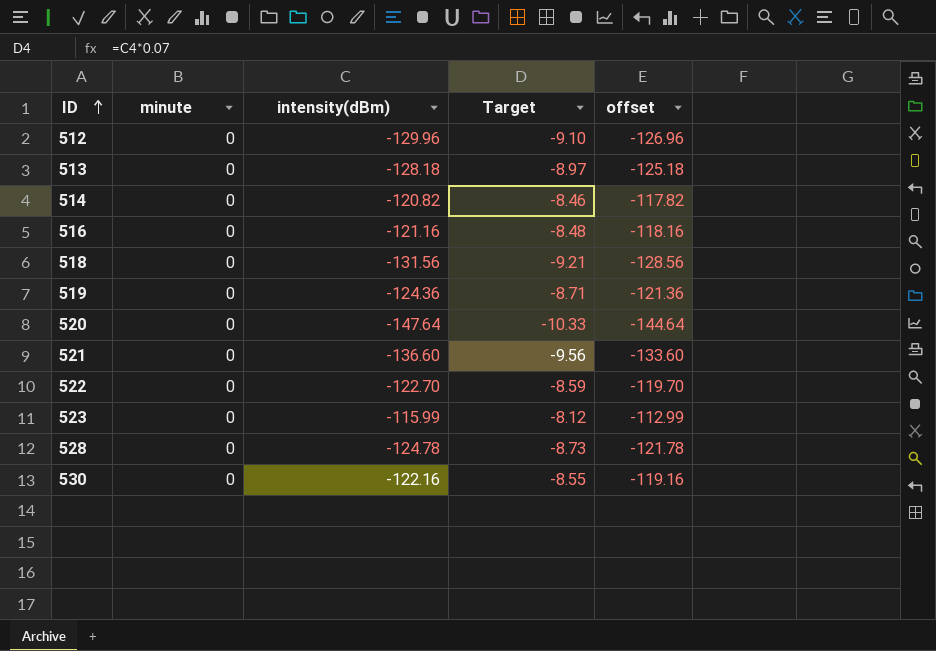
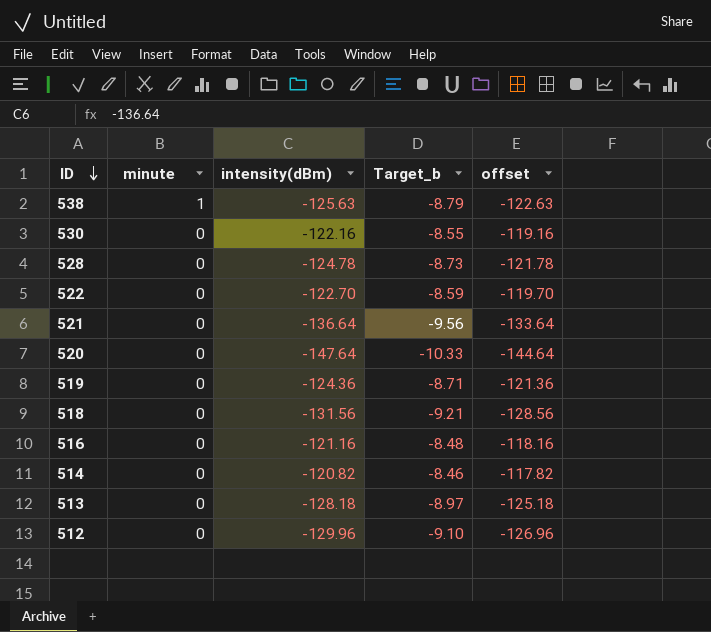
row order: ID ascending -> ID descending
column name: Target -> Target_b
row 523: 0 | -115.99 | -8.12 | -112.99 -> none
row 538: none -> 1 | -125.63 | -8.79 | -122.63
521 | intensity(dBm): -136.60 -> -136.64
521 | offset: -133.60 -> -133.64

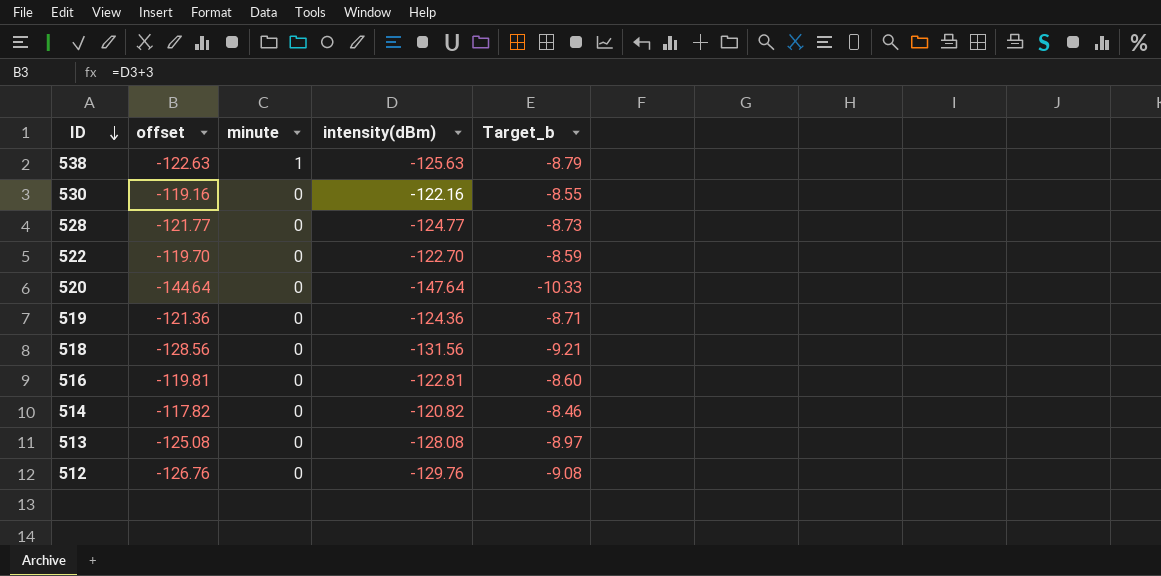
column offset | position: 5 -> 2
row 521: 0 | -136.64 | -9.56 | -133.64 -> none
528 | offset: -121.78 -> -121.77
528 | intensity(dBm): -124.78 -> -124.77
516 | offset: -118.16 -> -119.81
516 | intensity(dBm): -121.16 -> -122.81
516 | Target_b: -8.48 -> -8.60
513 | offset: -125.18 -> -125.08
513 | intensity(dBm): -128.18 -> -128.08
512 | offset: -126.96 -> -126.76
512 | intensity(dBm): -129.96 -> -129.76
512 | Target_b: -9.10 -> -9.08

